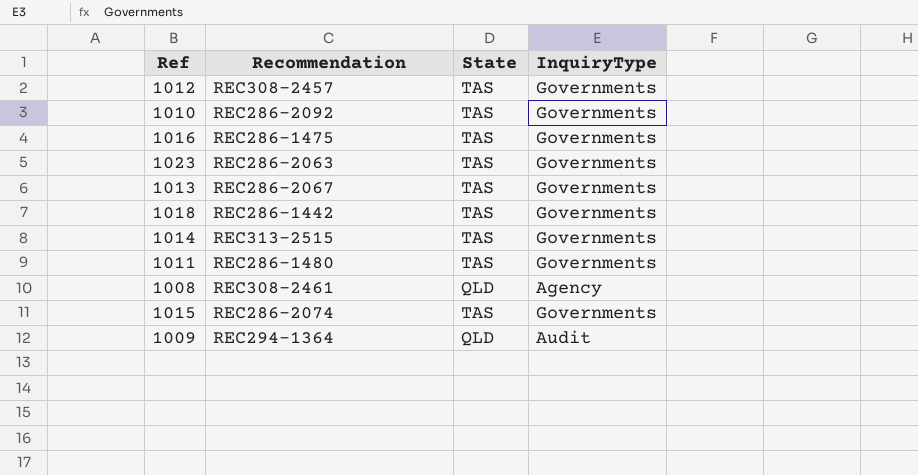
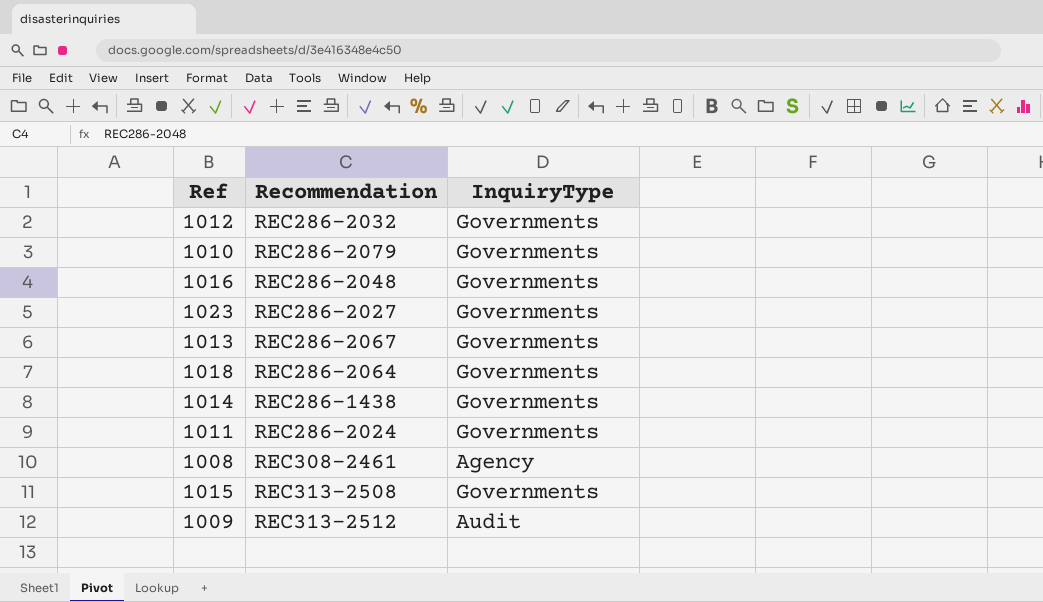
column State | position: 3 -> none
1012 | Recommendation: REC308-2457 -> REC286-2032
1010 | Recommendation: REC286-2092 -> REC286-2079
1016 | Recommendation: REC286-1475 -> REC286-2048
1023 | Recommendation: REC286-2063 -> REC286-2027
1018 | Recommendation: REC286-1442 -> REC286-2064
1014 | Recommendation: REC313-2515 -> REC286-1438
1011 | Recommendation: REC286-1480 -> REC286-2024
1015 | Recommendation: REC286-2074 -> REC313-2508
1009 | Recommendation: REC294-1364 -> REC313-2512

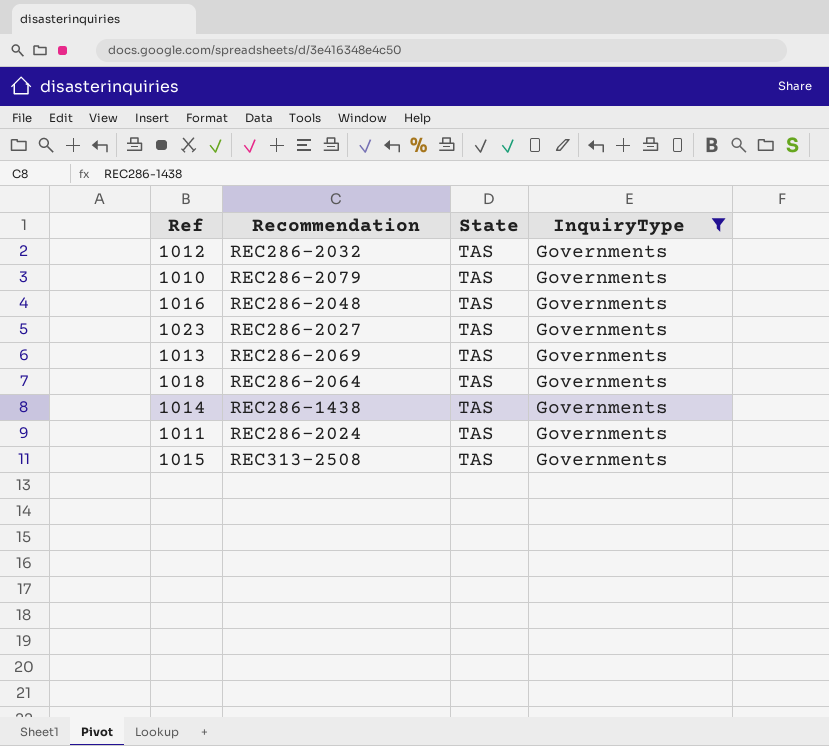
filter: none -> InquiryType = Governments
column State | position: none -> 3
1013 | Recommendation: REC286-2067 -> REC286-2069

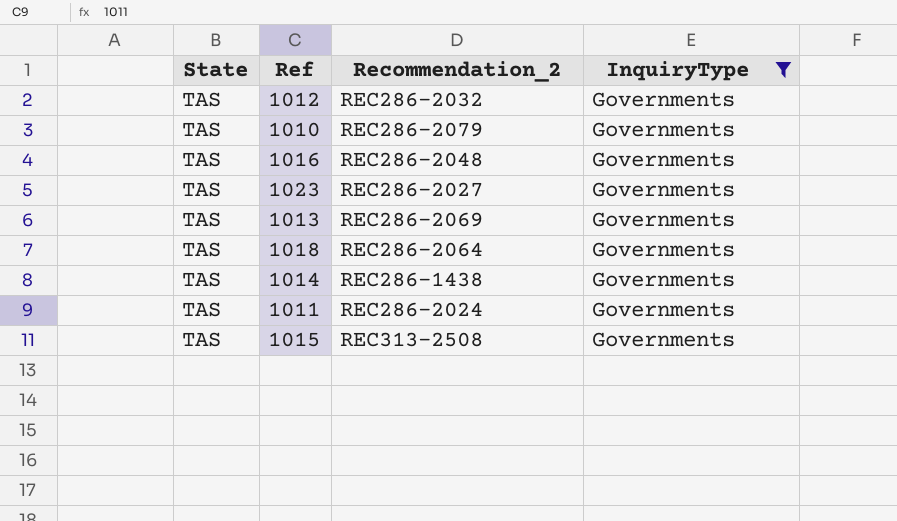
column State | position: 3 -> 1
column name: Recommendation -> Recommendation_2

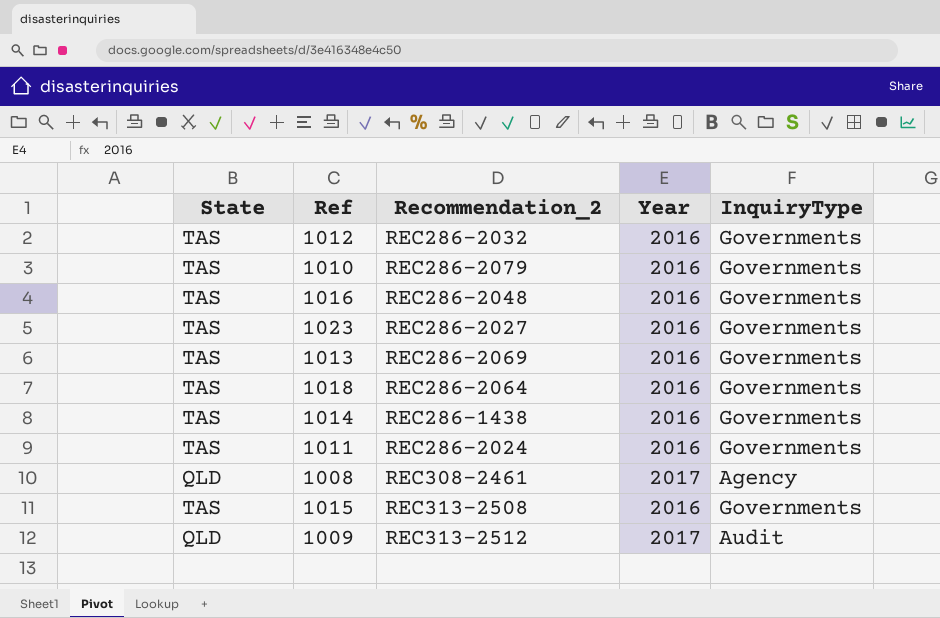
filter: InquiryType = Governments -> none
column Year | position: none -> 4

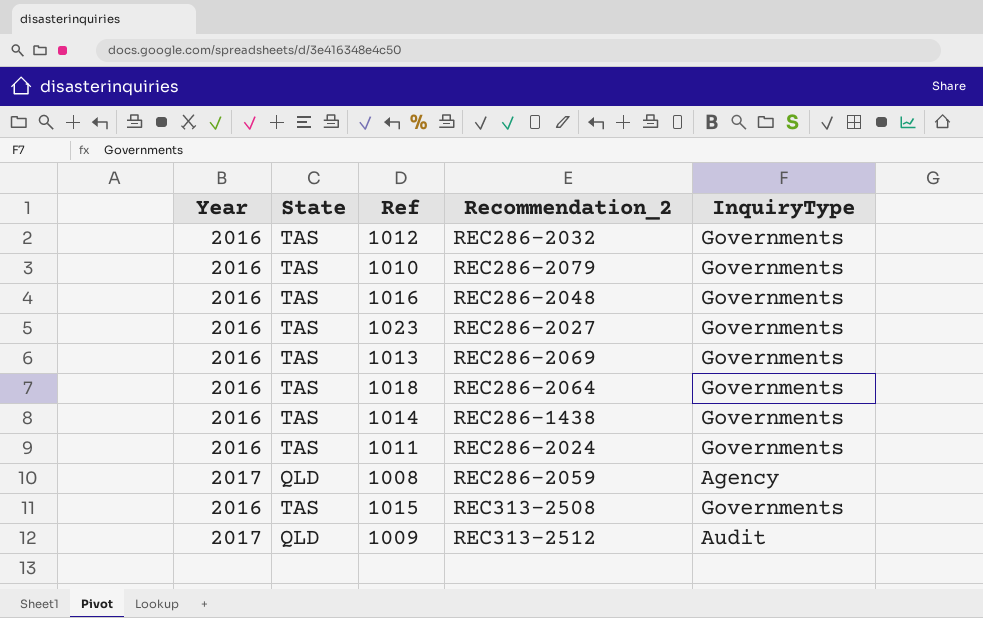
column Year | position: 4 -> 1
1008 | Recommendation_2: REC308-2461 -> REC286-2059

